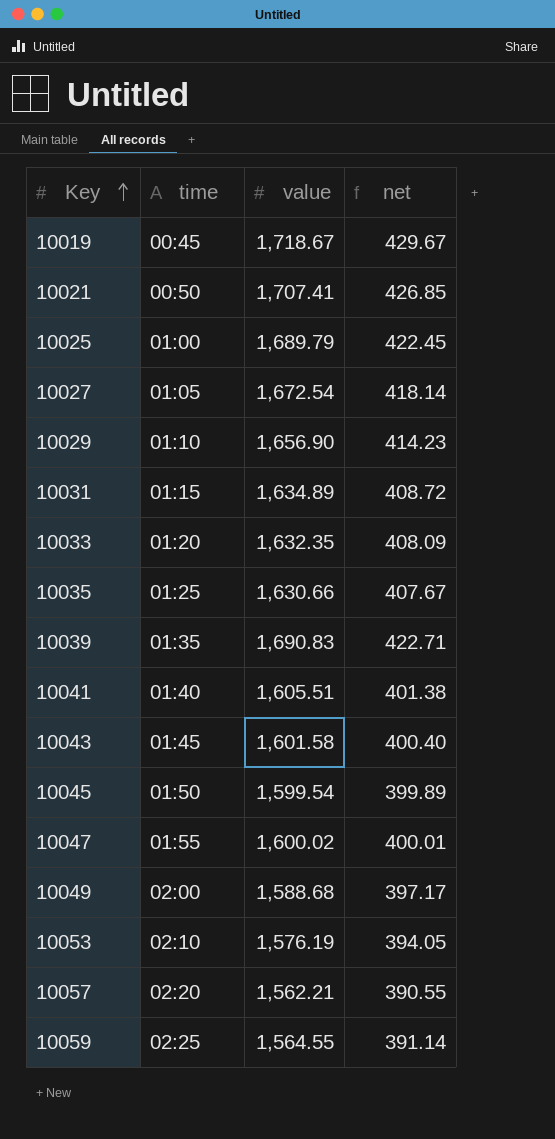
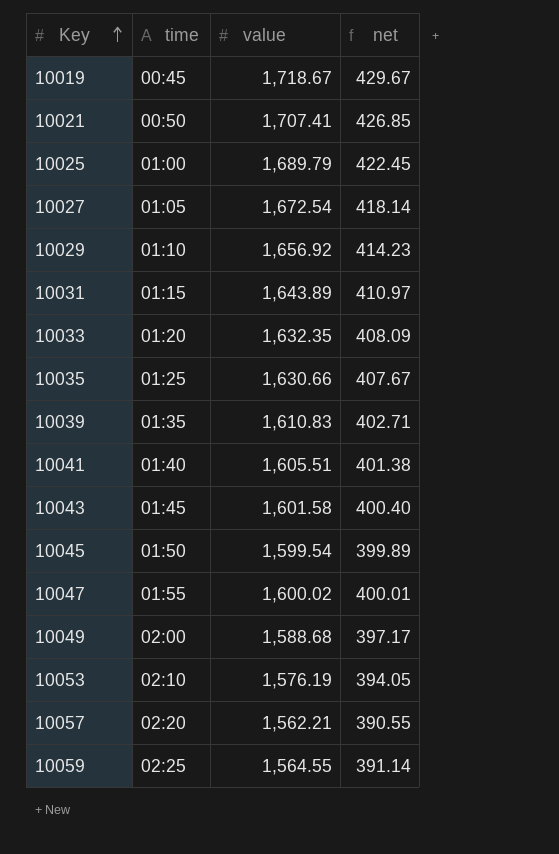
10029 | value: 1,656.90 -> 1,656.92
10031 | value: 1,634.89 -> 1,643.89
10031 | net: 408.72 -> 410.97
10039 | value: 1,690.83 -> 1,610.83
10039 | net: 422.71 -> 402.71

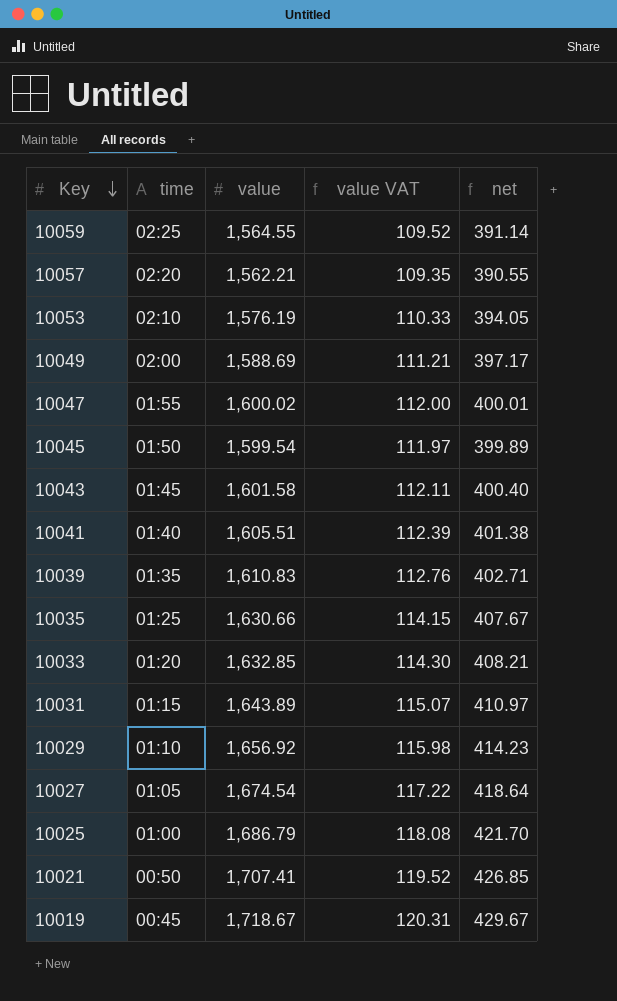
row order: Key ascending -> Key descending
column value VAT | formula: none -> [value] * 0.07
10049 | value: 1,588.68 -> 1,588.69
10033 | value: 1,632.35 -> 1,632.85
10033 | net: 408.09 -> 408.21
10027 | value: 1,672.54 -> 1,674.54
10027 | net: 418.14 -> 418.64
10025 | value: 1,689.79 -> 1,686.79
10025 | net: 422.45 -> 421.70

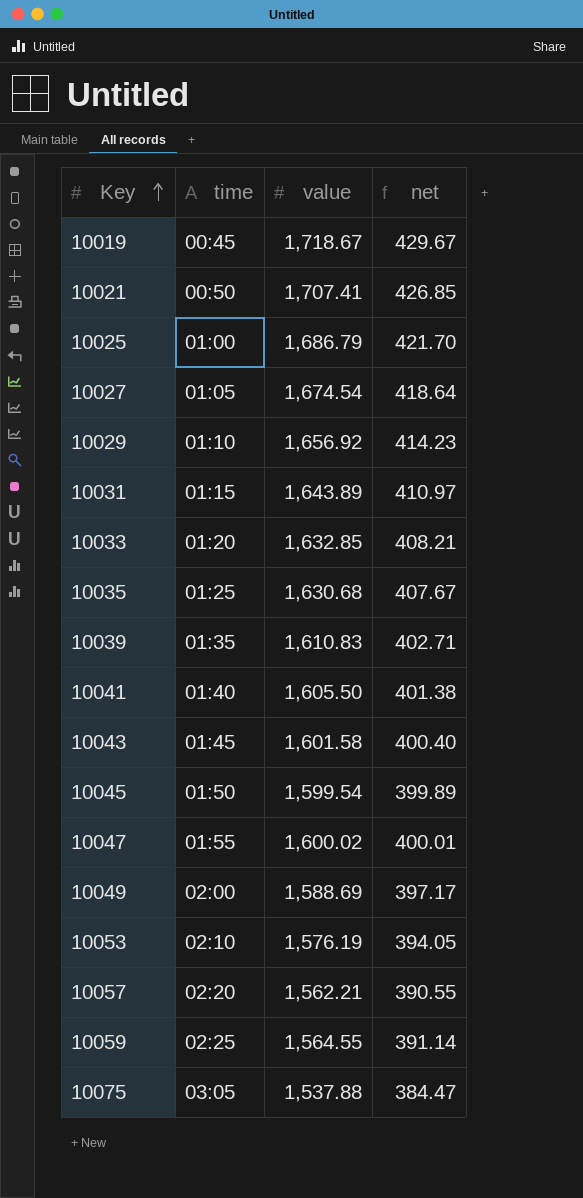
row order: Key descending -> Key ascending
column value VAT | formula: [value] * 0.07 -> none
10035 | value: 1,630.66 -> 1,630.68
10041 | value: 1,605.51 -> 1,605.50
row 10075: none -> 03:05 | 1,537.88 | 384.47

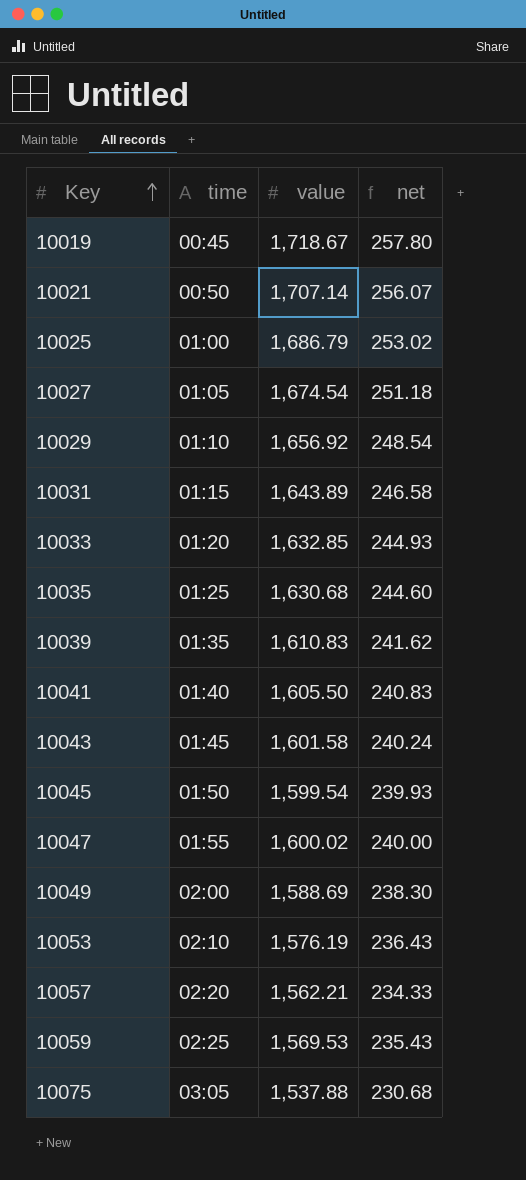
column net | formula: [value] * 0.25 -> [value] * 0.15
10021 | value: 1,707.41 -> 1,707.14
10059 | value: 1,564.55 -> 1,569.53

